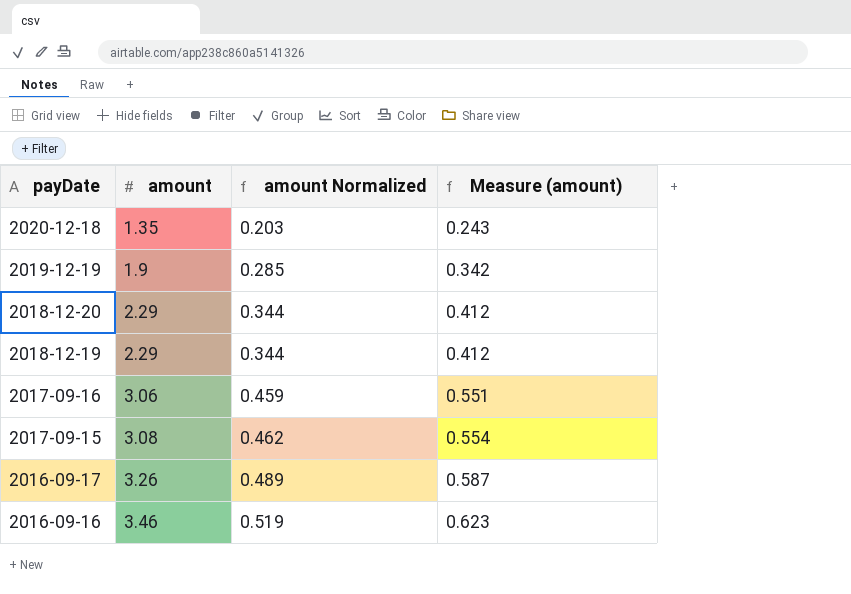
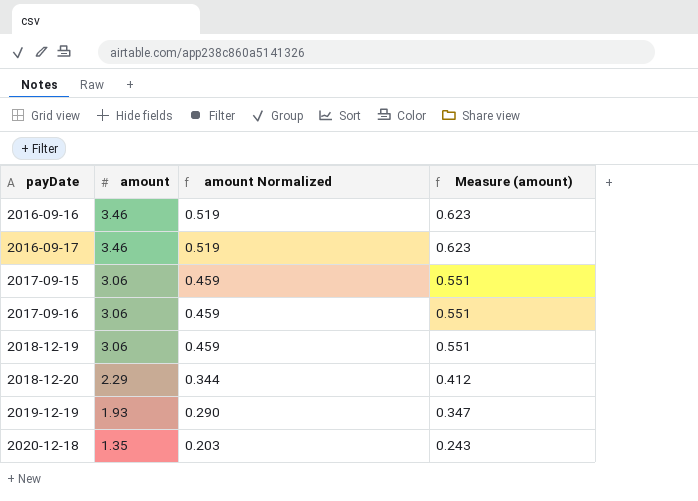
row order: payDate descending -> payDate ascending
2016-09-17 | amount: 3.26 -> 3.46
2016-09-17 | amount Normalized: 0.489 -> 0.519
2016-09-17 | Measure (amount): 0.587 -> 0.623
2017-09-15 | amount: 3.08 -> 3.06
2017-09-15 | amount Normalized: 0.462 -> 0.459
2017-09-15 | Measure (amount): 0.554 -> 0.551
2018-12-19 | amount: 2.29 -> 3.06
2018-12-19 | amount Normalized: 0.344 -> 0.459
2018-12-19 | Measure (amount): 0.412 -> 0.551
2019-12-19 | amount: 1.9 -> 1.93
2019-12-19 | amount Normalized: 0.285 -> 0.290
2019-12-19 | Measure (amount): 0.342 -> 0.347

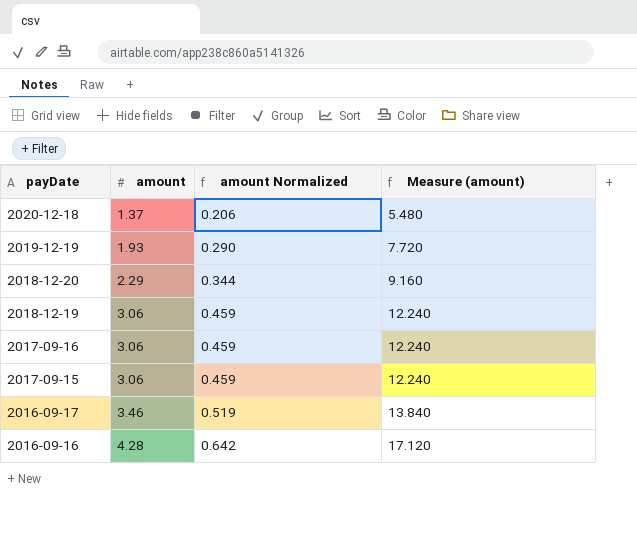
row order: payDate ascending -> payDate descending
column Measure (amount) | formula: [amount] * 0.18 -> [amount] * 4
2020-12-18 | amount: 1.35 -> 1.37
2020-12-18 | amount Normalized: 0.203 -> 0.206
2016-09-16 | amount: 3.46 -> 4.28
2016-09-16 | amount Normalized: 0.519 -> 0.642

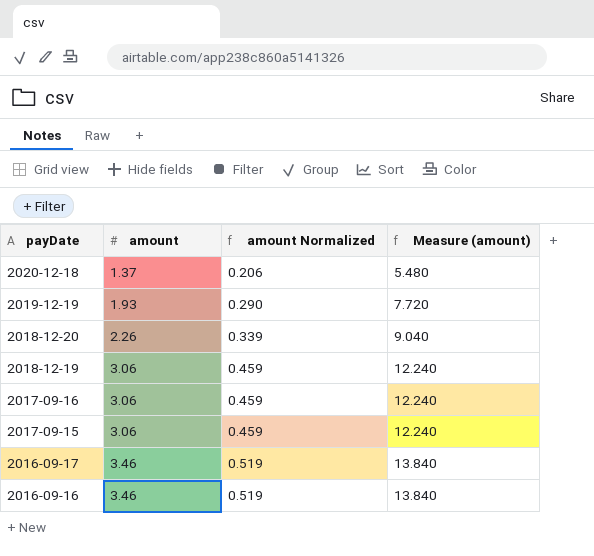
2018-12-20 | amount: 2.29 -> 2.26
2018-12-20 | amount Normalized: 0.344 -> 0.339
2018-12-20 | Measure (amount): 9.160 -> 9.040
2016-09-16 | amount: 4.28 -> 3.46
2016-09-16 | amount Normalized: 0.642 -> 0.519
2016-09-16 | Measure (amount): 17.120 -> 13.840

